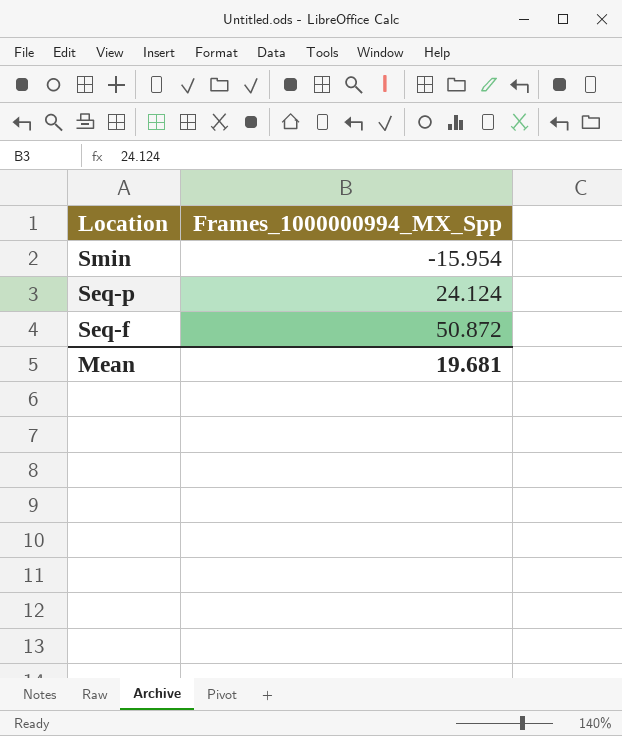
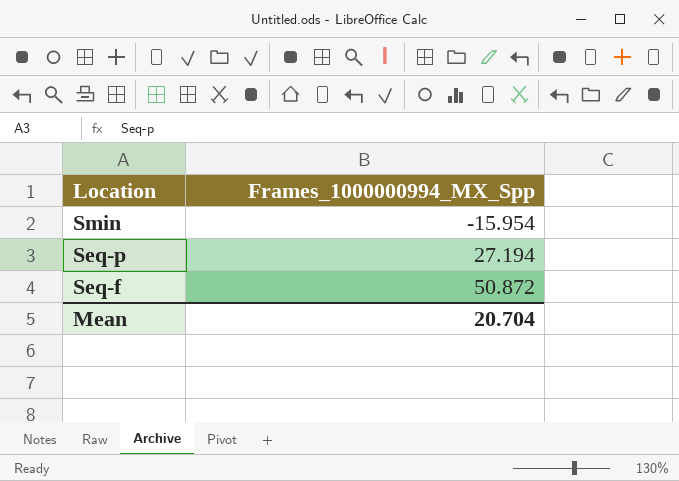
Seq-p | Frames_1000000994_MX_Spp: 24.124 -> 27.194
Mean | Frames_1000000994_MX_Spp: 19.681 -> 20.704

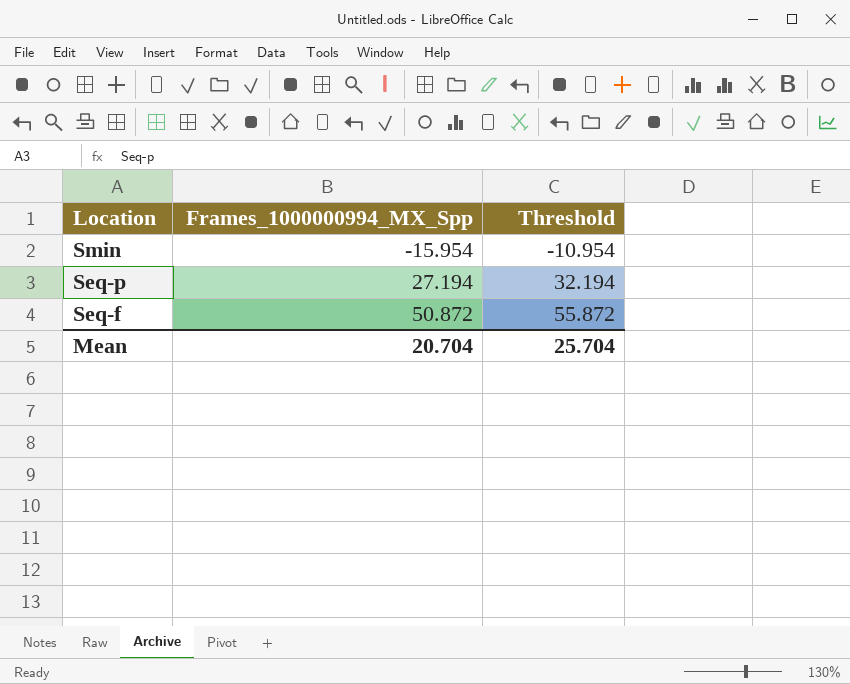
column Threshold | formula: none -> [Frames_1000000994_MX_Spp] + 5

